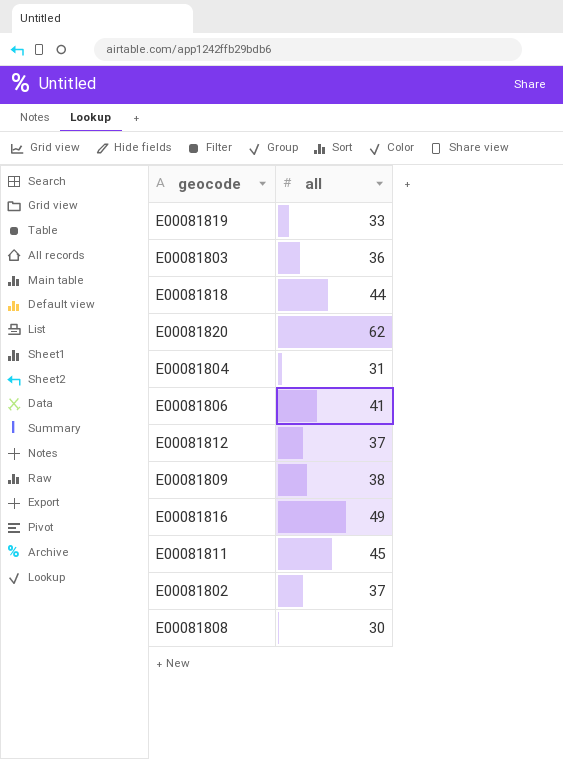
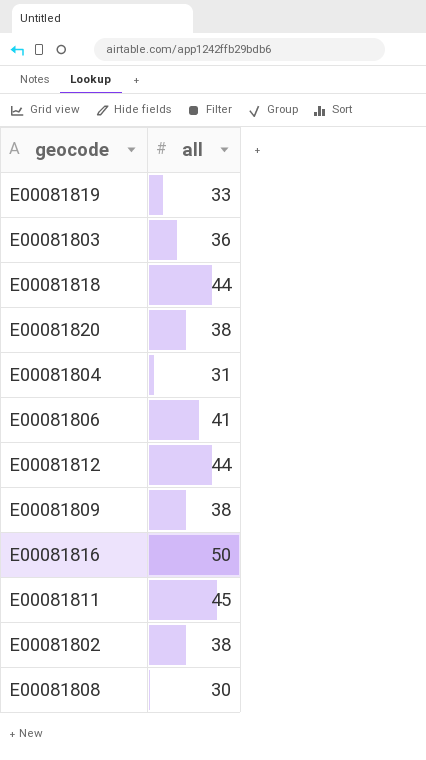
E00081820 | all: 62 -> 38
E00081812 | all: 37 -> 44
E00081816 | all: 49 -> 50
E00081802 | all: 37 -> 38

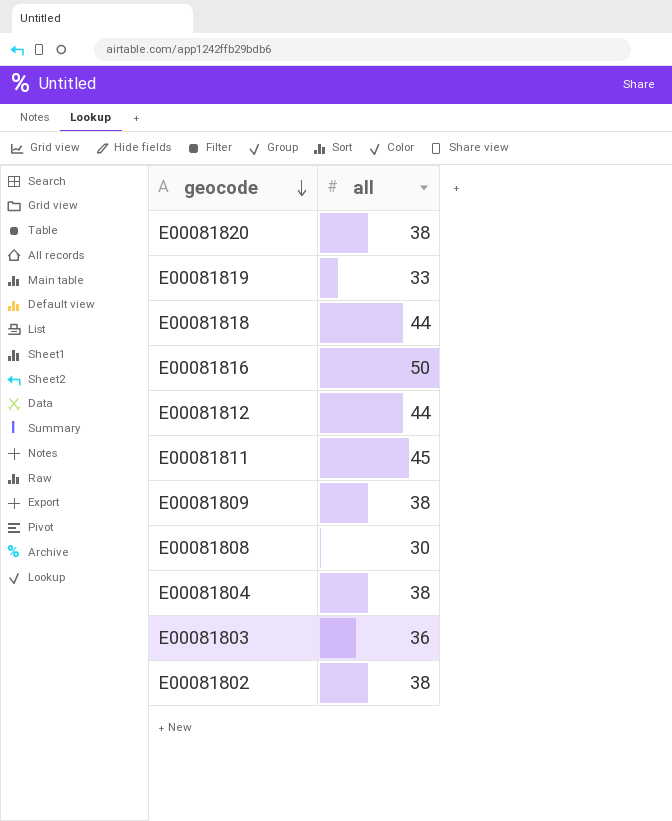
row order: none -> geocode descending
row E00081806: 41 -> none
E00081804 | all: 31 -> 38

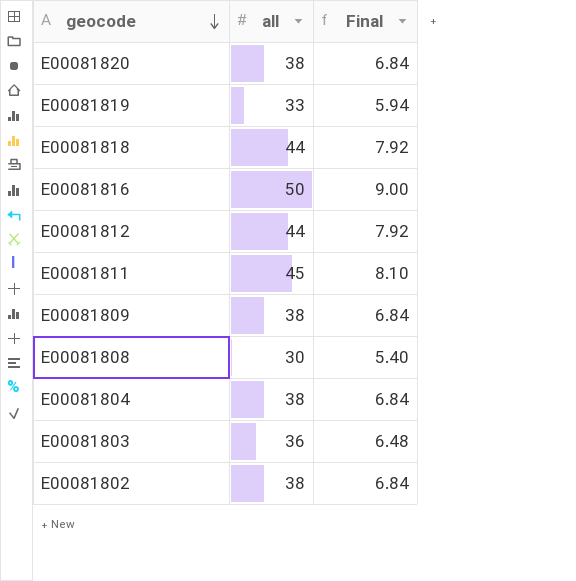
column Final | formula: none -> [all] * 0.18

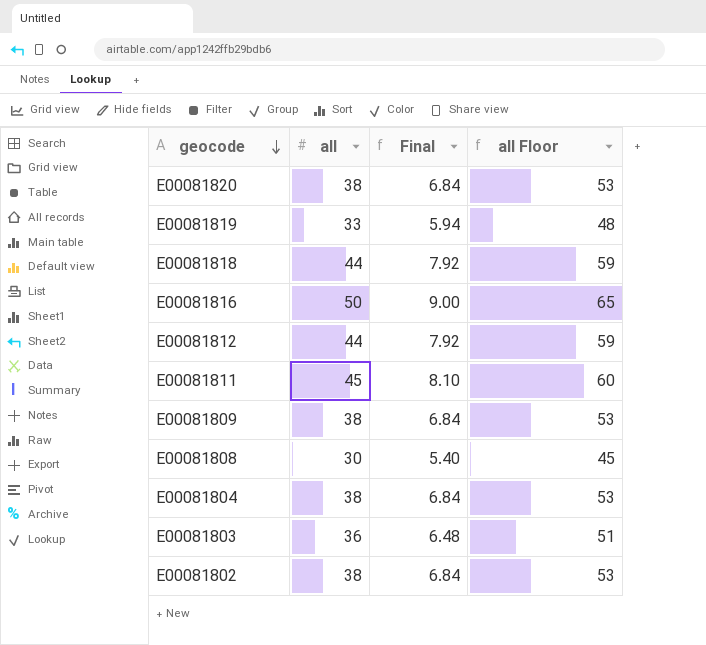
column all Floor | formula: none -> [all] + 15

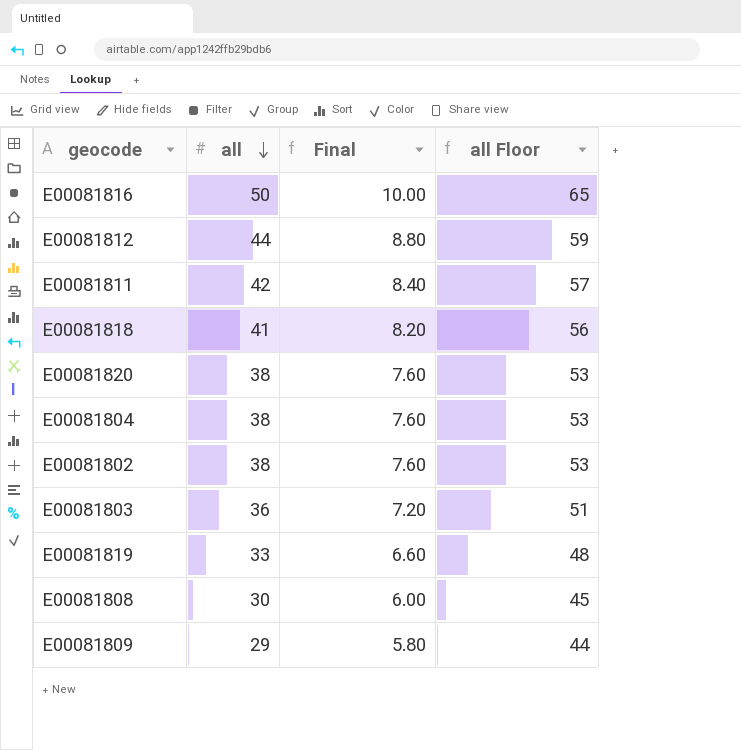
row order: geocode descending -> all descending
column Final | formula: [all] * 0.18 -> [all] * 0.2
E00081811 | all: 45 -> 42
E00081811 | all Floor: 60 -> 57
E00081818 | all: 44 -> 41
E00081818 | all Floor: 59 -> 56
E00081809 | all: 38 -> 29
E00081809 | all Floor: 53 -> 44

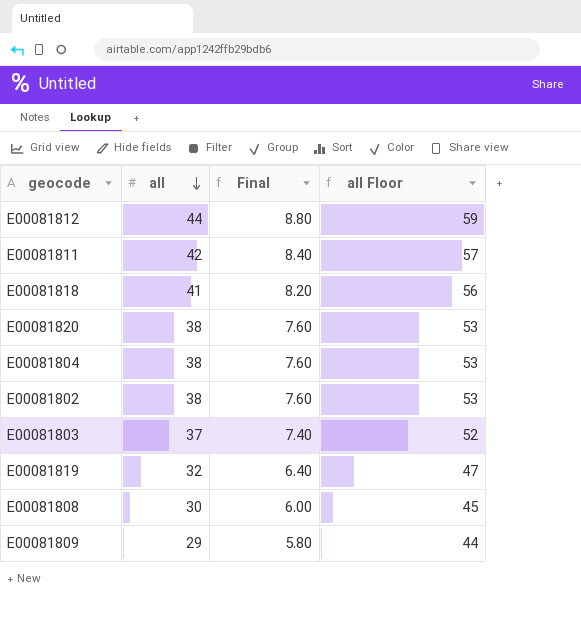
row E00081816: 50 | 10.00 | 65 -> none
E00081803 | all: 36 -> 37
E00081803 | Final: 7.20 -> 7.40
E00081803 | all Floor: 51 -> 52
E00081819 | all: 33 -> 32
E00081819 | Final: 6.60 -> 6.40
E00081819 | all Floor: 48 -> 47

